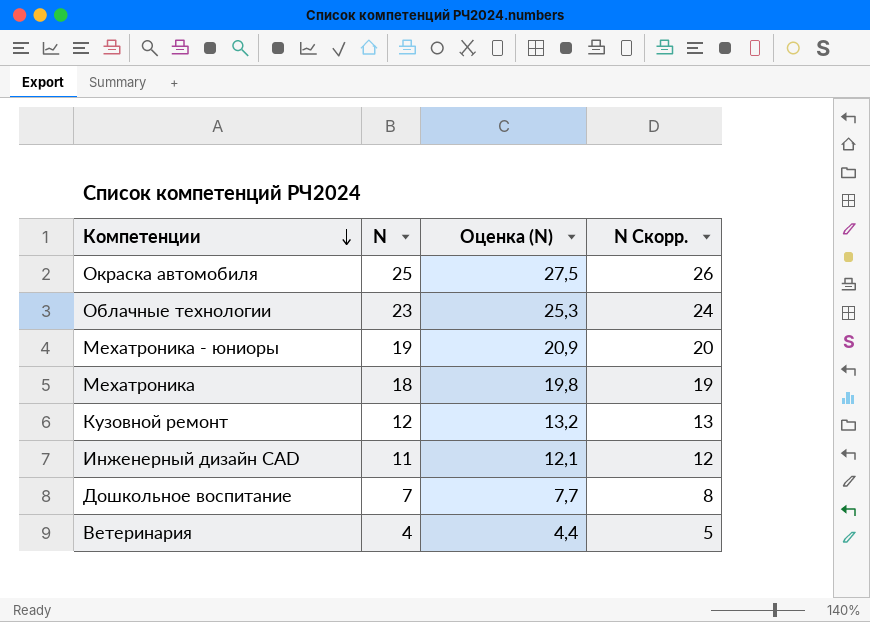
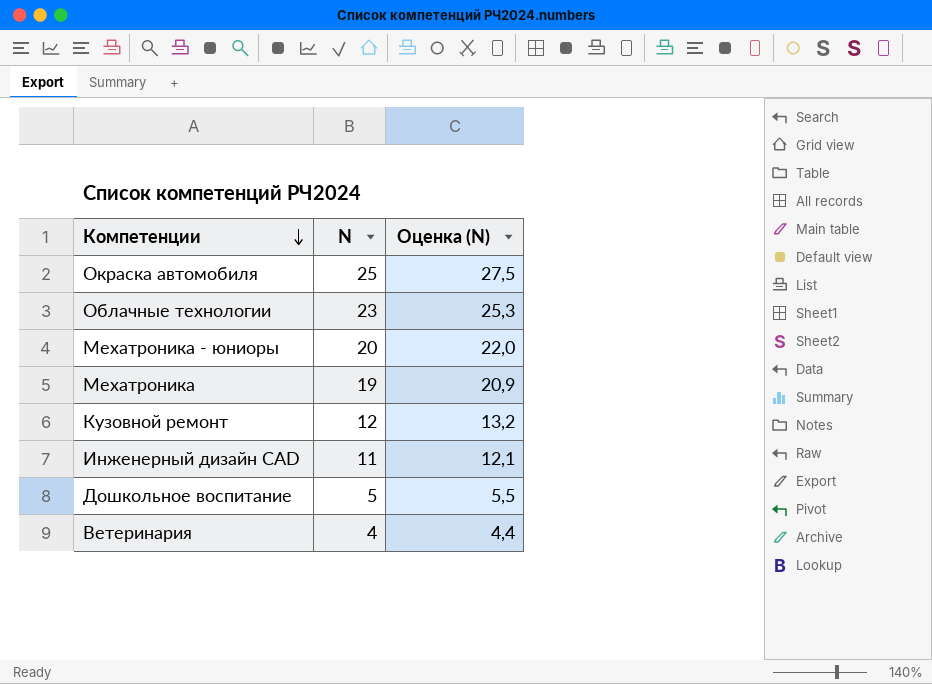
column N Скорр. | formula: [N] + 1 -> none
Мехатроника - юниоры | N: 19 -> 20
Мехатроника - юниоры | Оценка (N): 20,9 -> 22,0
Мехатроника | N: 18 -> 19
Мехатроника | Оценка (N): 19,8 -> 20,9
Дошкольное воспитание | N: 7 -> 5
Дошкольное воспитание | Оценка (N): 7,7 -> 5,5

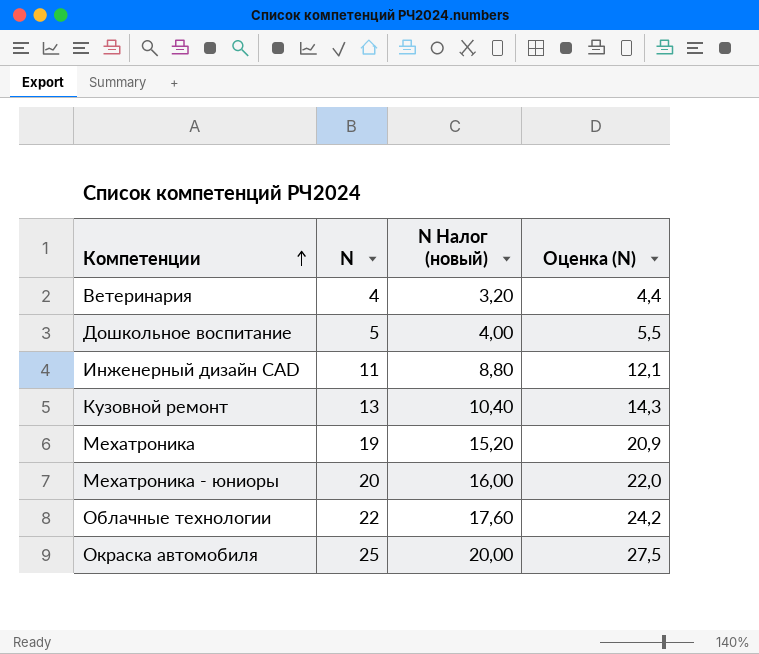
row order: Компетенции descending -> Компетенции ascending
column N Налог (новый) | formula: none -> [N] * 0,8
Кузовной ремонт | N: 12 -> 13
Кузовной ремонт | Оценка (N): 13,2 -> 14,3
Облачные технологии | N: 23 -> 22
Облачные технологии | Оценка (N): 25,3 -> 24,2

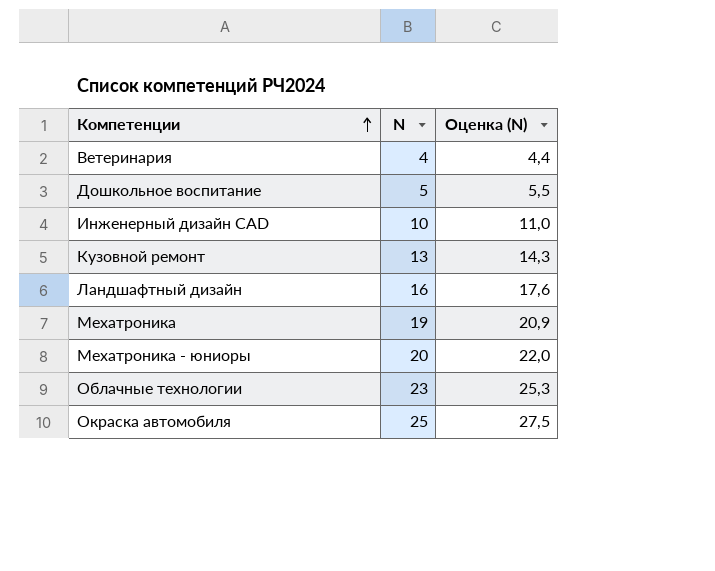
column N Налог (новый) | formula: [N] * 0,8 -> none
Инженерный дизайн CAD | N: 11 -> 10
Инженерный дизайн CAD | Оценка (N): 12,1 -> 11,0
row Ландшафтный дизайн: none -> 16 | 17,6
Облачные технологии | N: 22 -> 23
Облачные технологии | Оценка (N): 24,2 -> 25,3

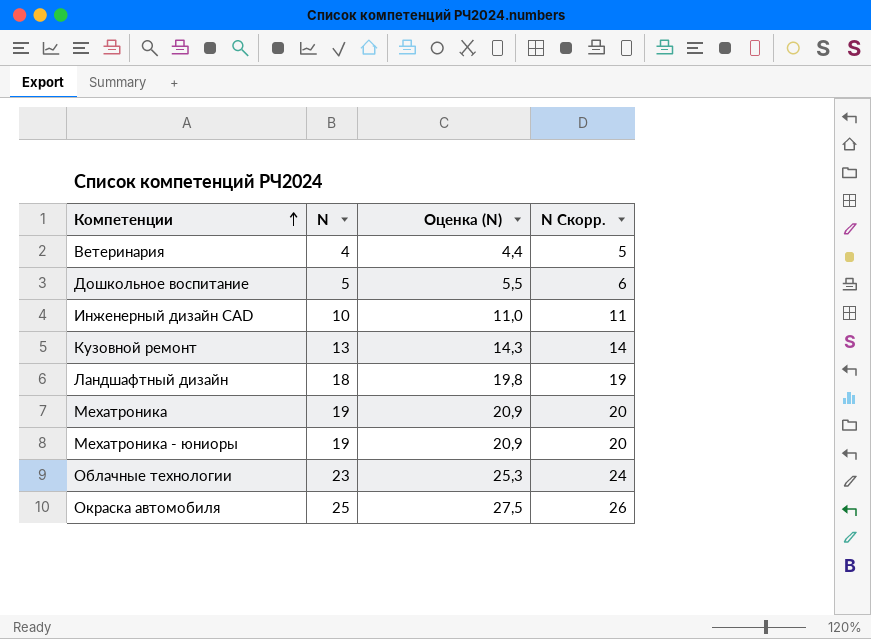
column N Скорр. | formula: none -> [N] + 1
Ландшафтный дизайн | N: 16 -> 18
Ландшафтный дизайн | Оценка (N): 17,6 -> 19,8
Мехатроника - юниоры | N: 20 -> 19
Мехатроника - юниоры | Оценка (N): 22,0 -> 20,9

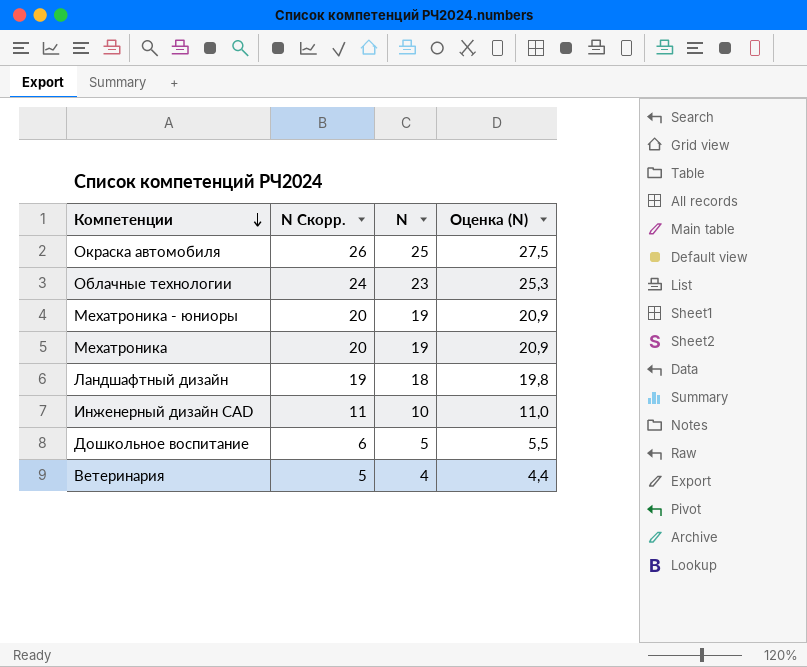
row order: Компетенции ascending -> Компетенции descending
column N Скорр. | position: 4 -> 2
row Кузовной ремонт: 13 | 14,3 | 14 -> none

